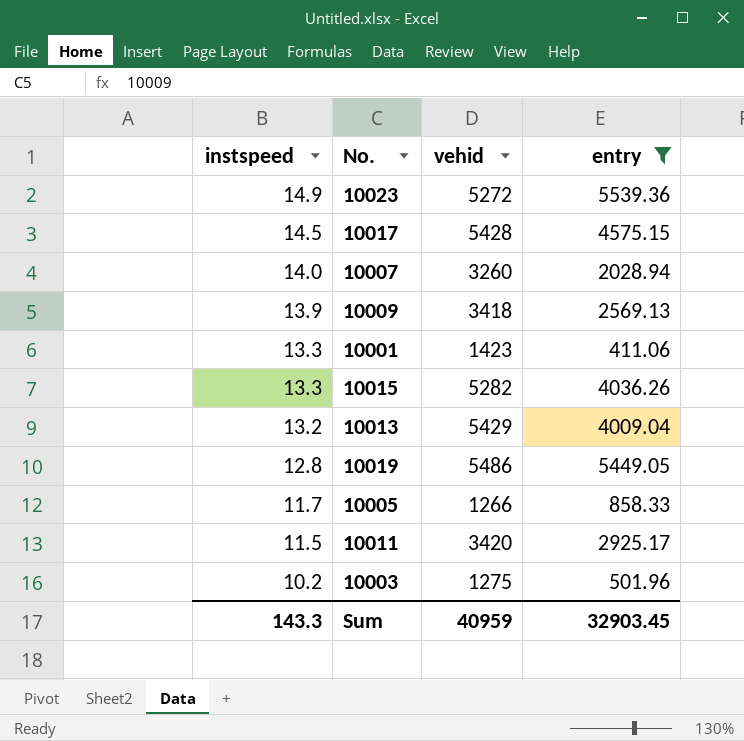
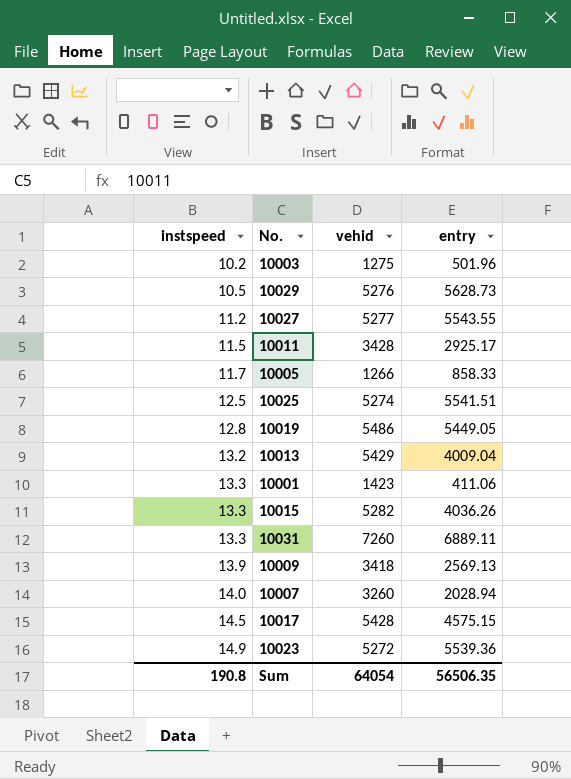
filter: entry <= 5539.36 -> none
row order: instspeed descending -> instspeed ascending
10011 | vehid: 3420 -> 3428
Sum | instspeed: 143.3 -> 190.8
Sum | vehid: 40959 -> 64054
Sum | entry: 32903.45 -> 56506.35

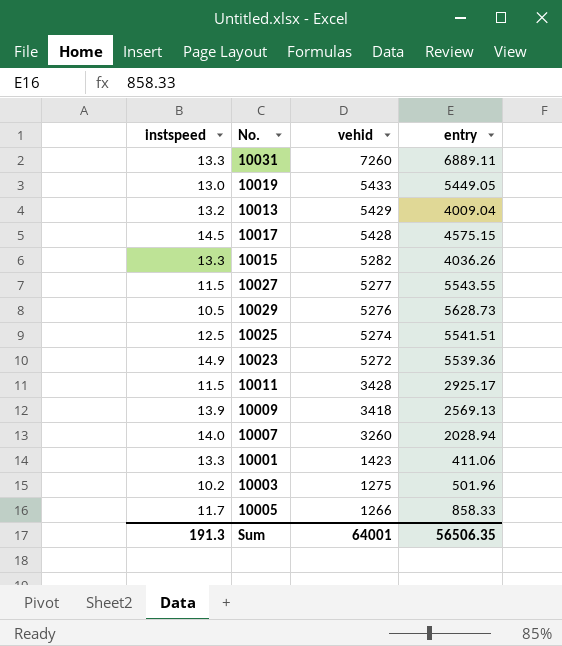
row order: instspeed ascending -> vehid descending
10019 | instspeed: 12.8 -> 13.0
10019 | vehid: 5486 -> 5433
10027 | instspeed: 11.2 -> 11.5
Sum | instspeed: 190.8 -> 191.3
Sum | vehid: 64054 -> 64001

